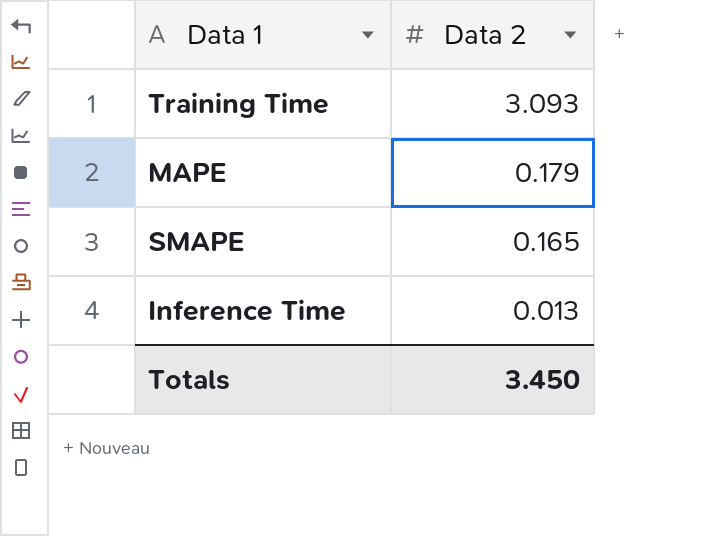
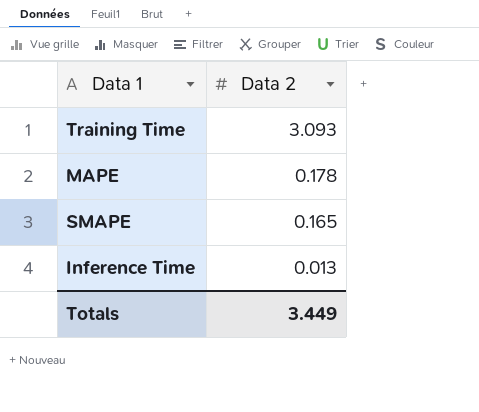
MAPE | Data 2: 0.179 -> 0.178
Totals | Data 2: 3.450 -> 3.449

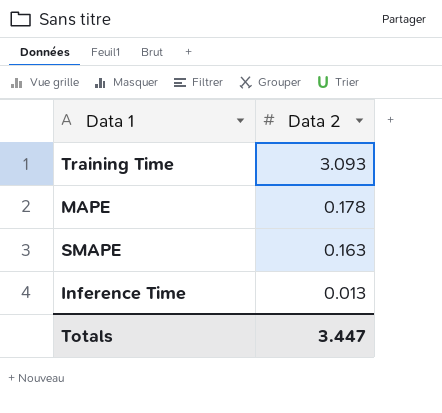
SMAPE | Data 2: 0.165 -> 0.163
Totals | Data 2: 3.449 -> 3.447

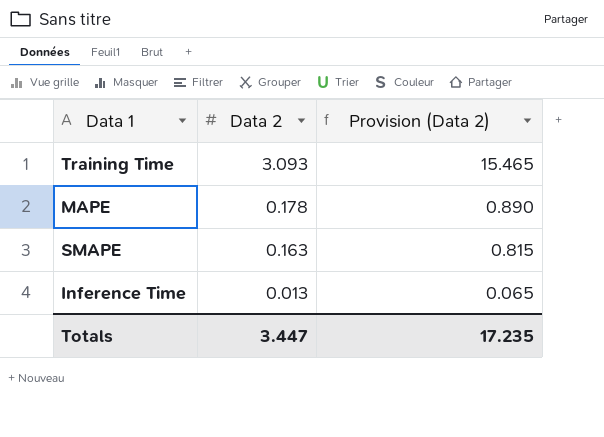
column Provision (Data 2) | formula: none -> [Data 2] * 5

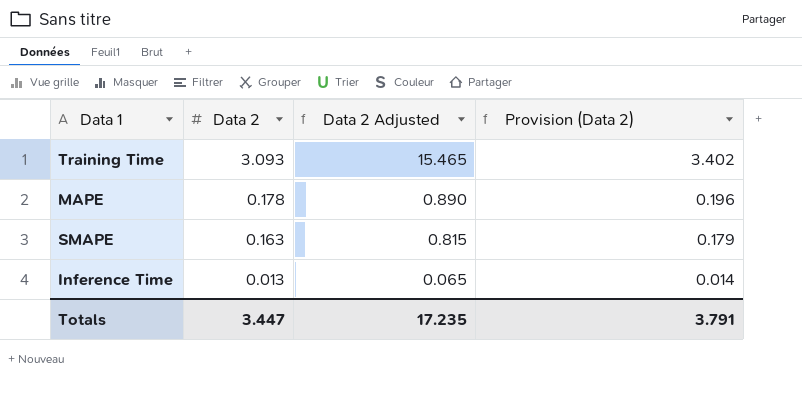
column Data 2 Adjusted | formula: none -> [Data 2] * 5
column Provision (Data 2) | formula: [Data 2] * 5 -> [Data 2] * 1.1
Totals | Provision (Data 2): 17.235 -> 3.791

